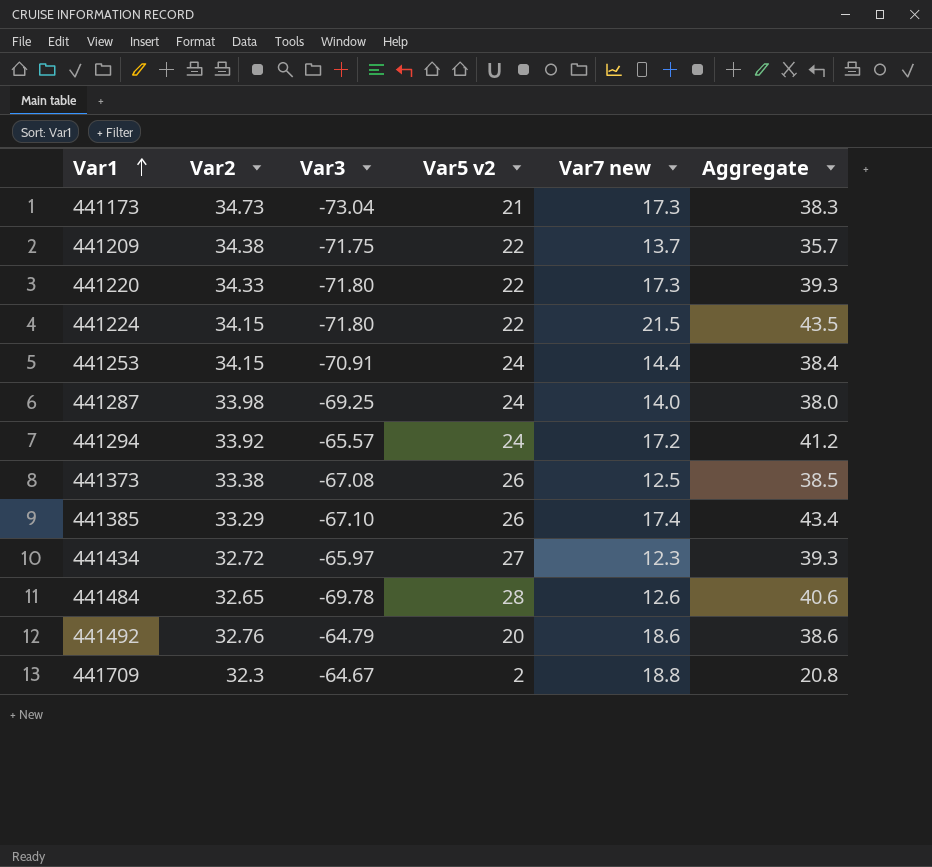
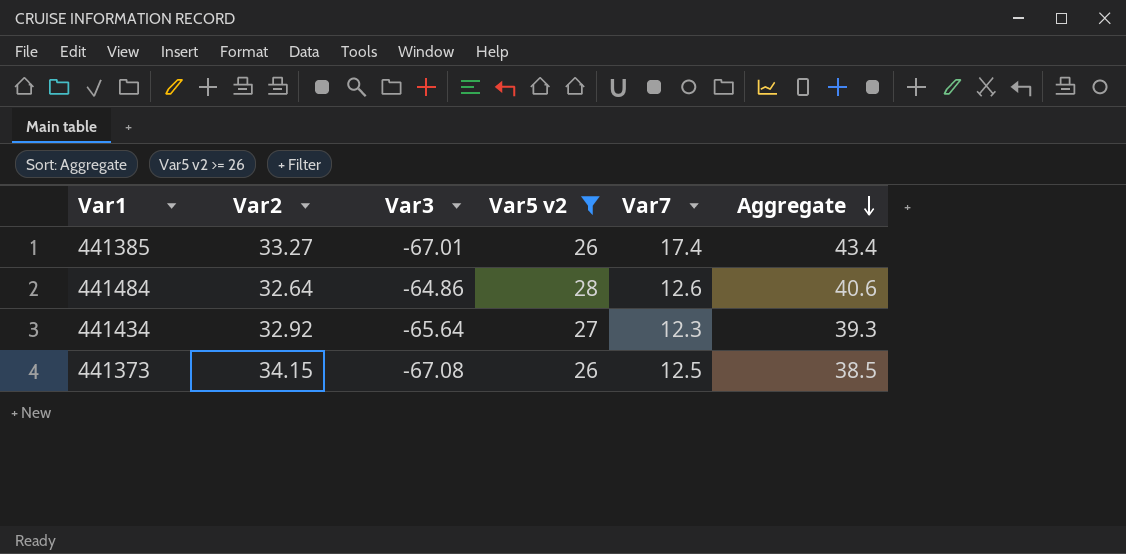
filter: none -> Var5 v2 >= 26
row order: Var1 ascending -> Aggregate descending
column name: Var7 new -> Var7
441385 | Var2: 33.29 -> 33.27
441385 | Var3: -67.10 -> -67.01
441484 | Var2: 32.65 -> 32.64
441484 | Var3: -69.78 -> -64.86
441434 | Var2: 32.72 -> 32.92
441434 | Var3: -65.97 -> -65.64
441373 | Var2: 33.38 -> 34.15

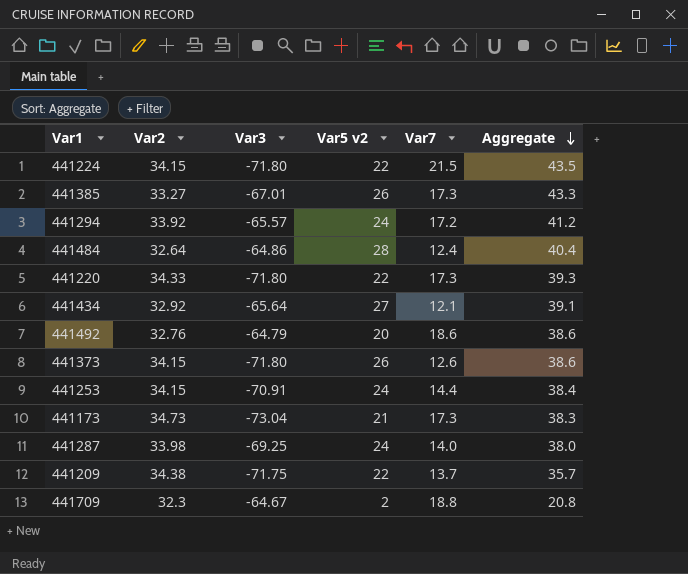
filter: Var5 v2 >= 26 -> none
441385 | Var7: 17.4 -> 17.3
441385 | Aggregate: 43.4 -> 43.3
441484 | Var7: 12.6 -> 12.4
441484 | Aggregate: 40.6 -> 40.4
441434 | Var7: 12.3 -> 12.1
441434 | Aggregate: 39.3 -> 39.1
441373 | Var3: -67.08 -> -71.80
441373 | Var7: 12.5 -> 12.6
441373 | Aggregate: 38.5 -> 38.6

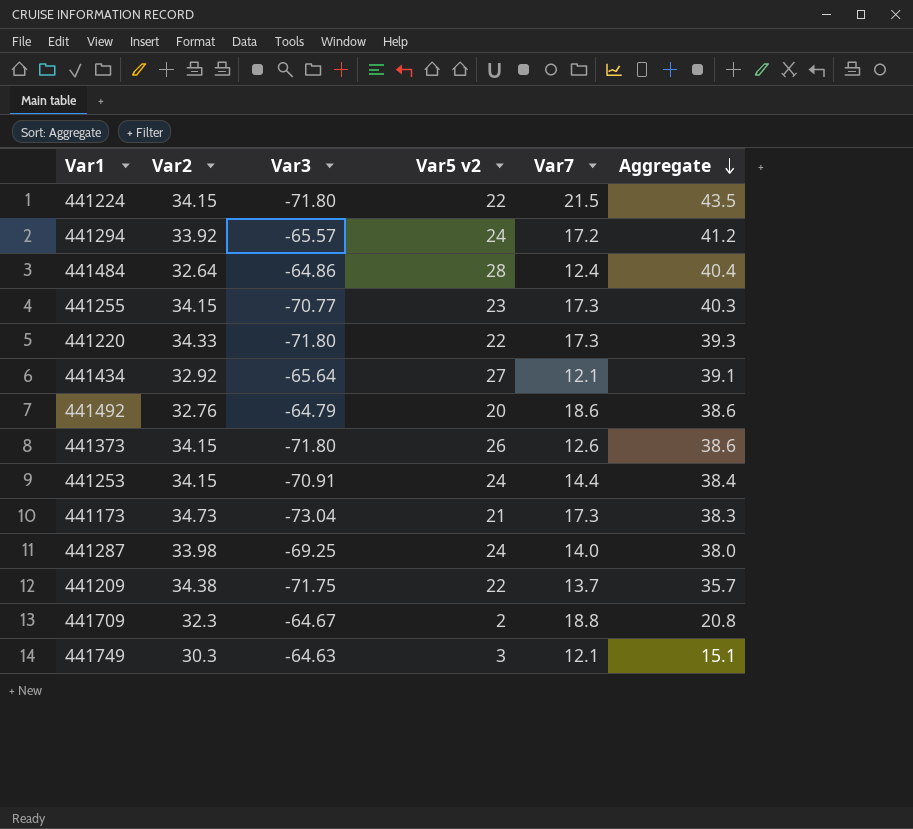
row 441385: 33.27 | -67.01 | 26 | 17.3 | 43.3 -> none
row 441255: none -> 34.15 | -70.77 | 23 | 17.3 | 40.3
row 441749: none -> 30.3 | -64.63 | 3 | 12.1 | 15.1

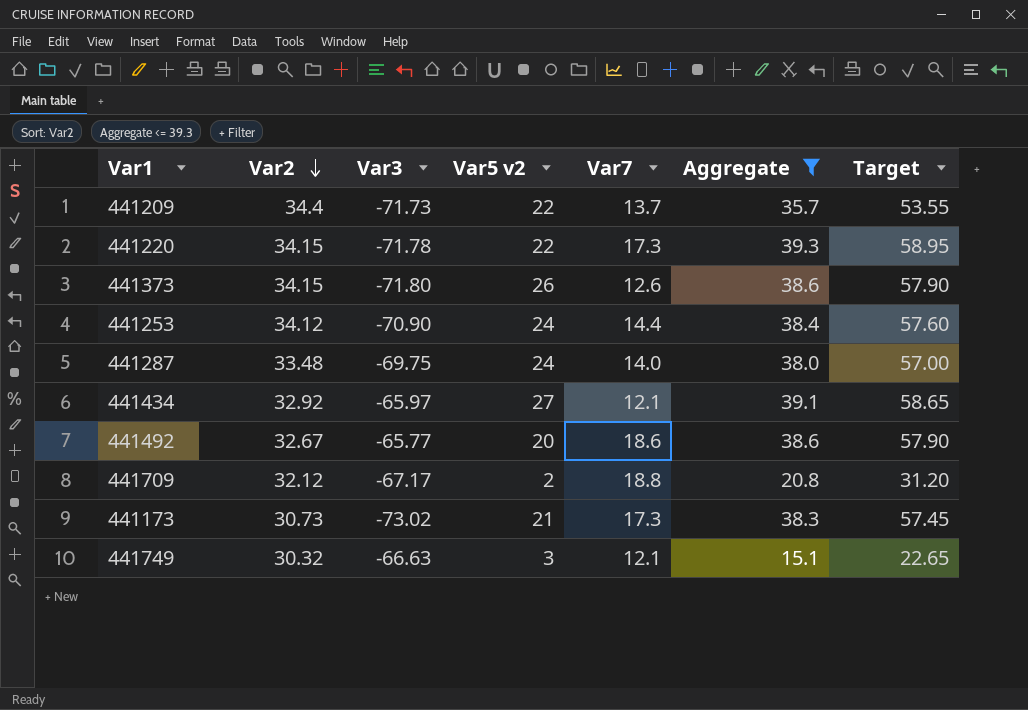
filter: none -> Aggregate <= 39.3
row order: Aggregate descending -> Var2 descending
column Target | formula: none -> [Aggregate] * 1.5
441209 | Var2: 34.38 -> 34.4
441209 | Var3: -71.75 -> -71.73
441220 | Var2: 34.33 -> 34.15
441220 | Var3: -71.80 -> -71.78
441253 | Var2: 34.15 -> 34.12
441253 | Var3: -70.91 -> -70.90
441287 | Var2: 33.98 -> 33.48
441287 | Var3: -69.25 -> -69.75
441434 | Var3: -65.64 -> -65.97
441492 | Var2: 32.76 -> 32.67
441492 | Var3: -64.79 -> -65.77
441709 | Var2: 32.3 -> 32.12
441709 | Var3: -64.67 -> -67.17
441173 | Var2: 34.73 -> 30.73
441173 | Var3: -73.04 -> -73.02
441749 | Var2: 30.3 -> 30.32
441749 | Var3: -64.63 -> -66.63

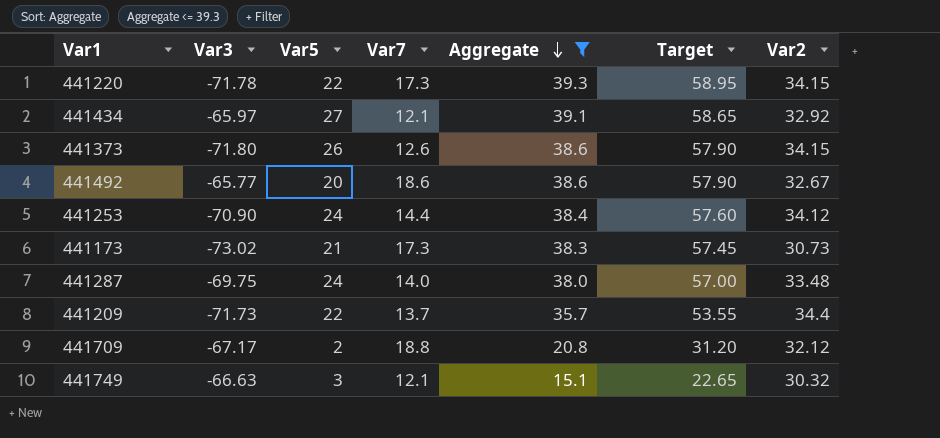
row order: Var2 descending -> Aggregate descending
column name: Var5 v2 -> Var5
column Var2 | position: 2 -> 7

